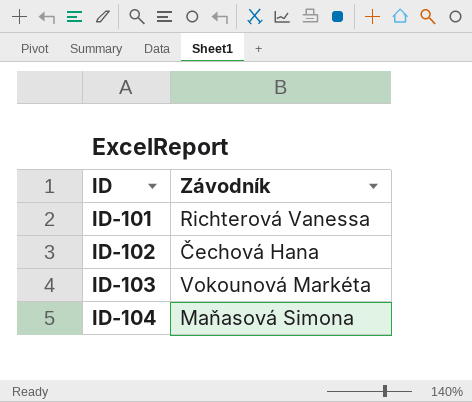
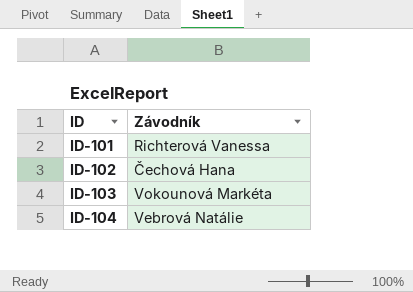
ID-104 | Závodník: Maňasová Simona -> Vebrová Natálie

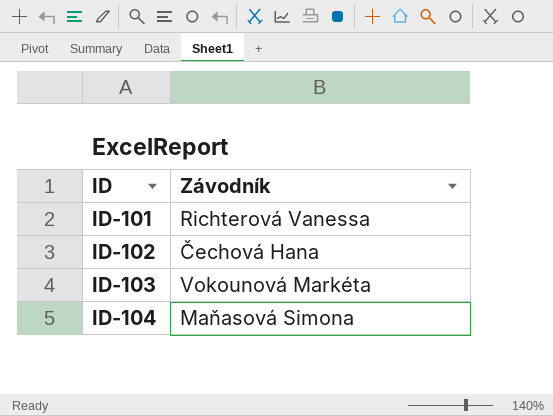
ID-104 | Závodník: Vebrová Natálie -> Maňasová Simona

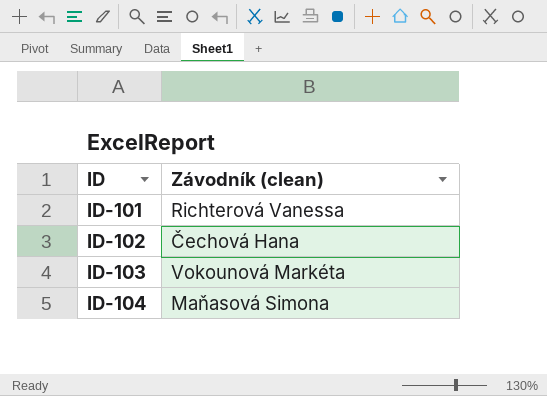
column name: Závodník -> Závodník (clean)

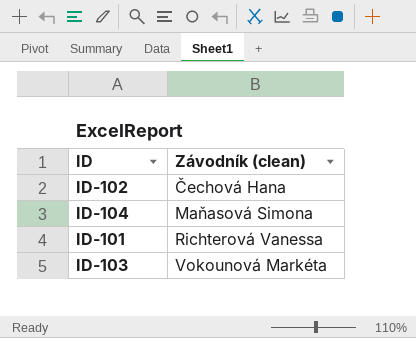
row order: ID ascending -> Závodník (clean) ascending

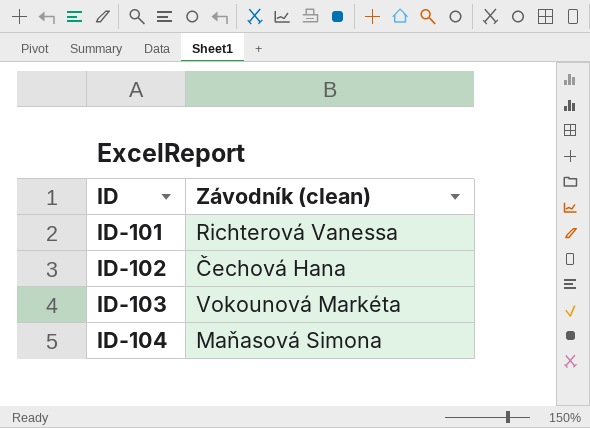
row order: Závodník (clean) ascending -> ID ascending

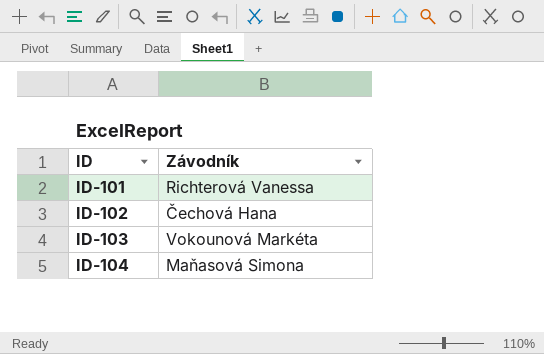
column name: Závodník (clean) -> Závodník

